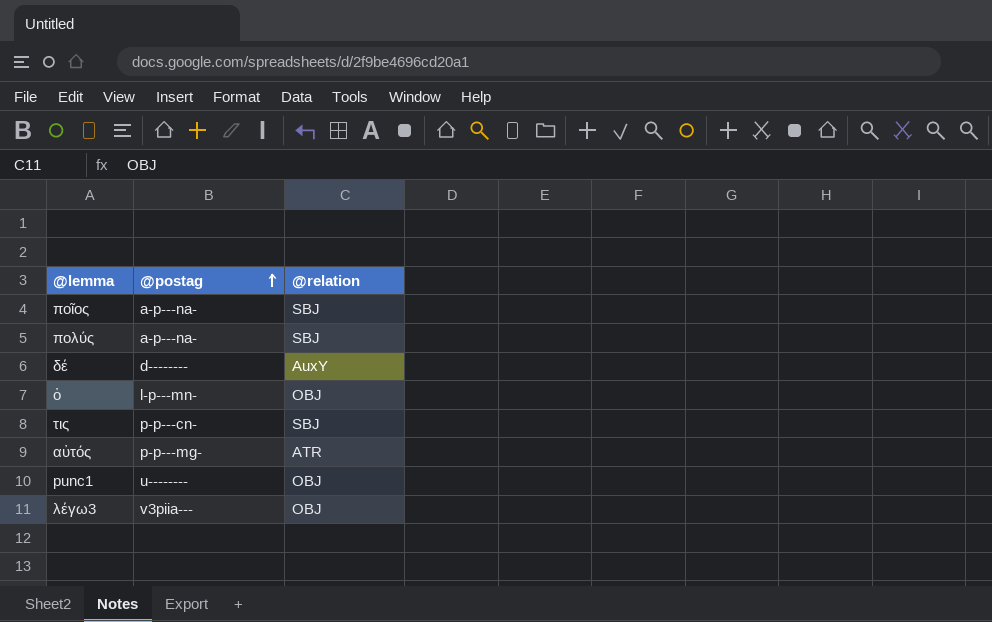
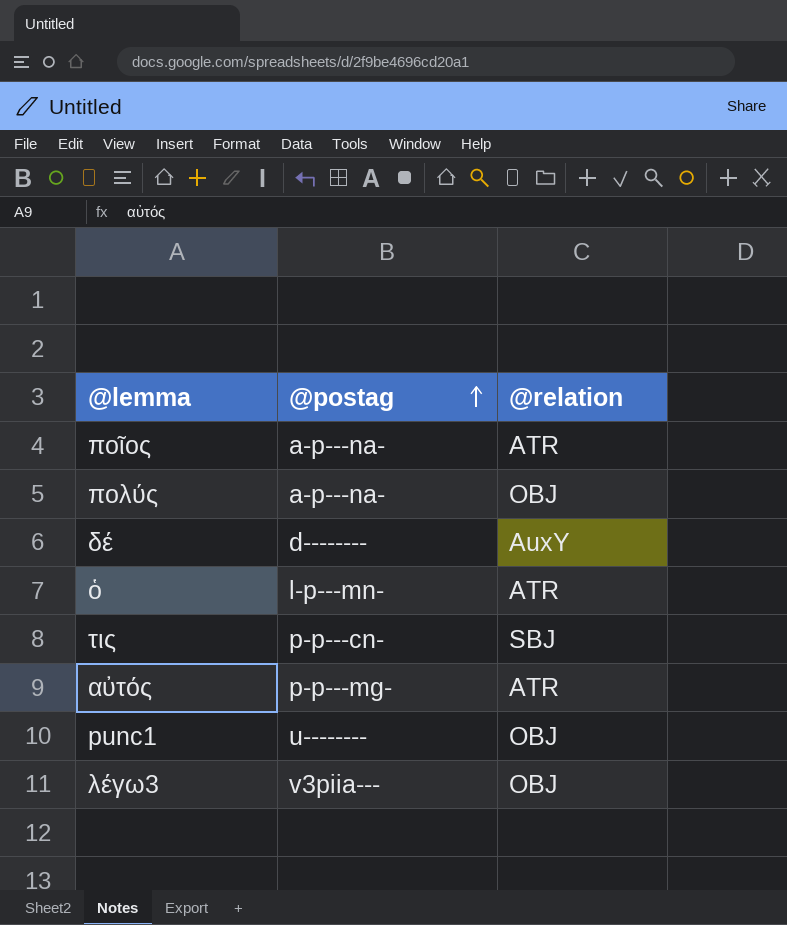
ποῖος | @relation: SBJ -> ATR
πολύς | @relation: SBJ -> OBJ
ὁ | @relation: OBJ -> ATR

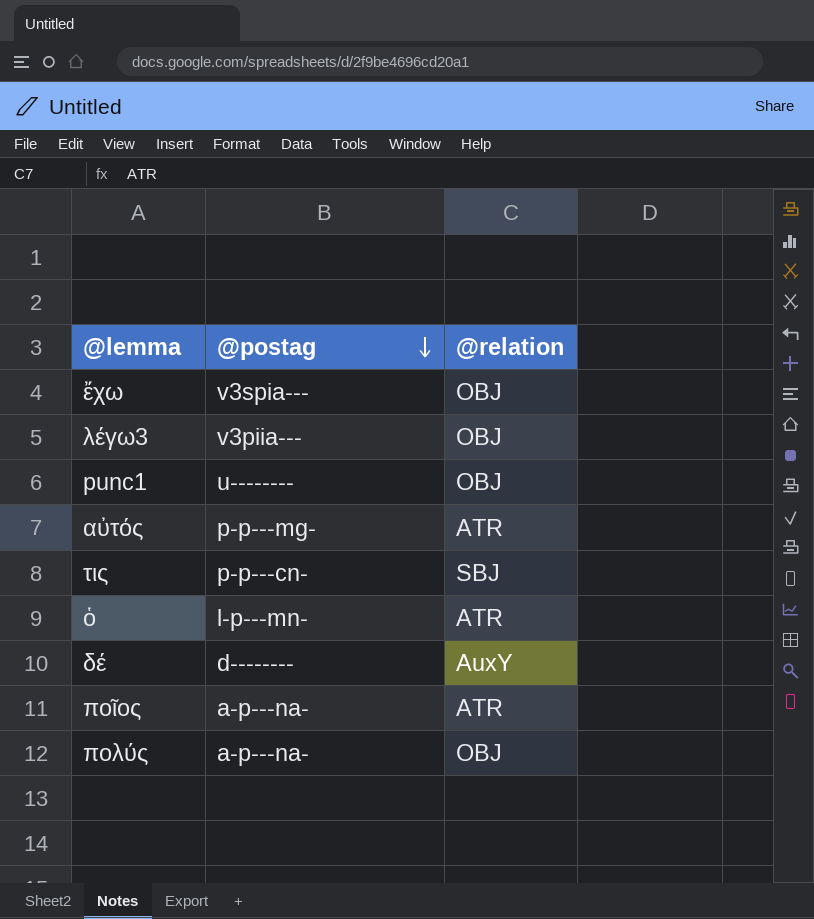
row order: @postag ascending -> @postag descending
row ἔχω: none -> v3spia--- | OBJ

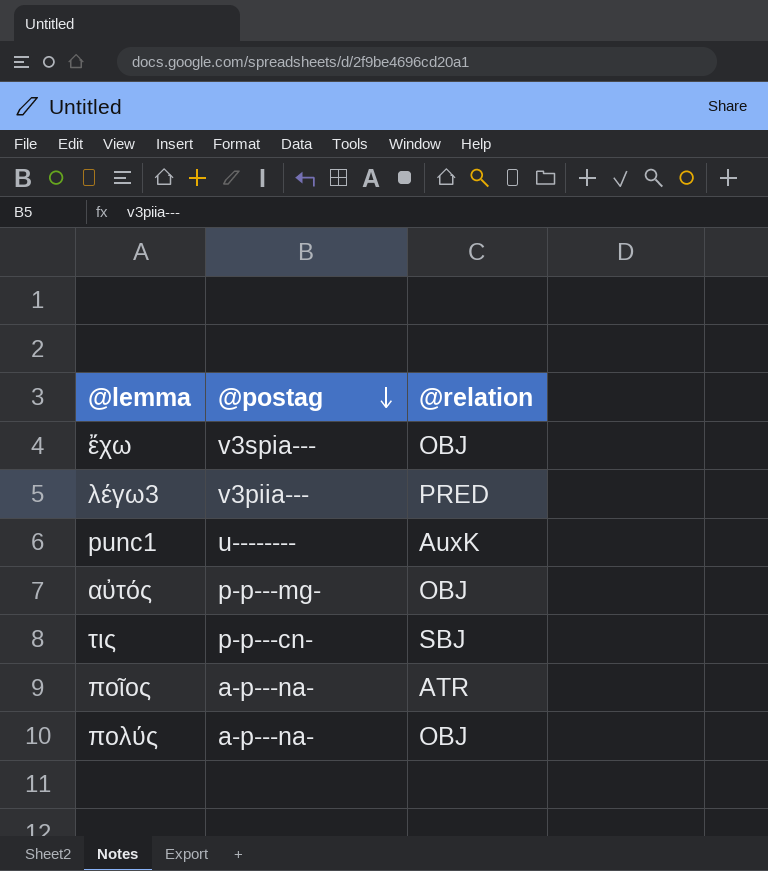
row ὁ: l-p---mn- | ATR -> none
row δέ: d-------- | AuxY -> none
λέγω3 | @relation: OBJ -> PRED
punc1 | @relation: OBJ -> AuxK
αὐτός | @relation: ATR -> OBJ

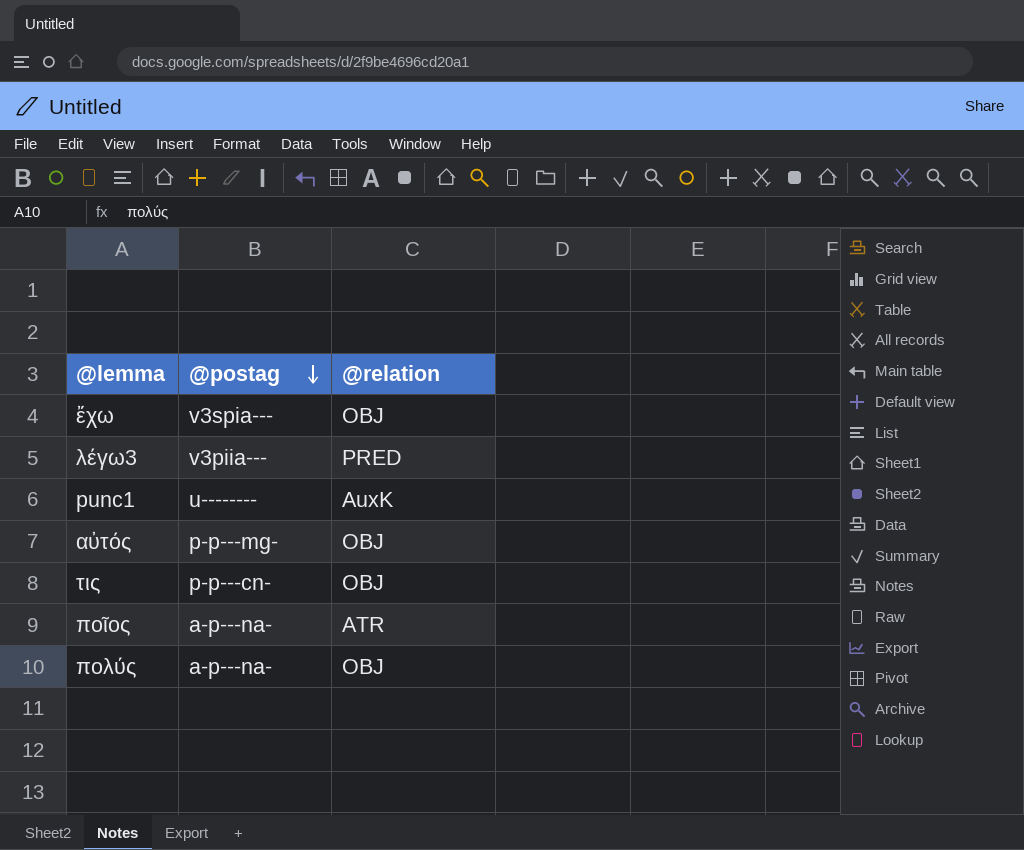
τις | @relation: SBJ -> OBJ

